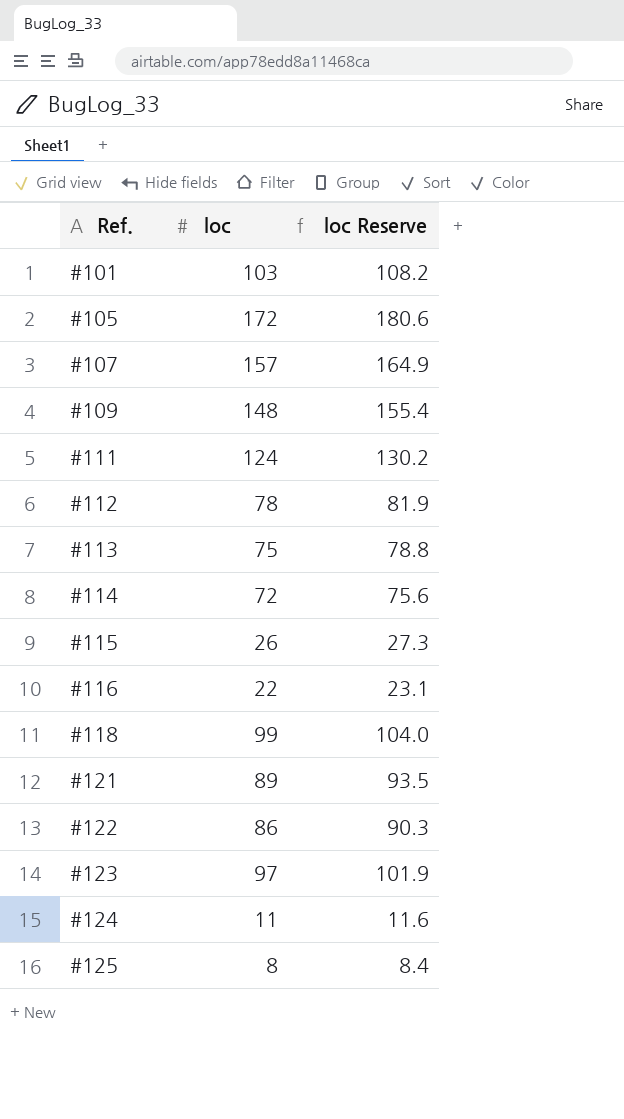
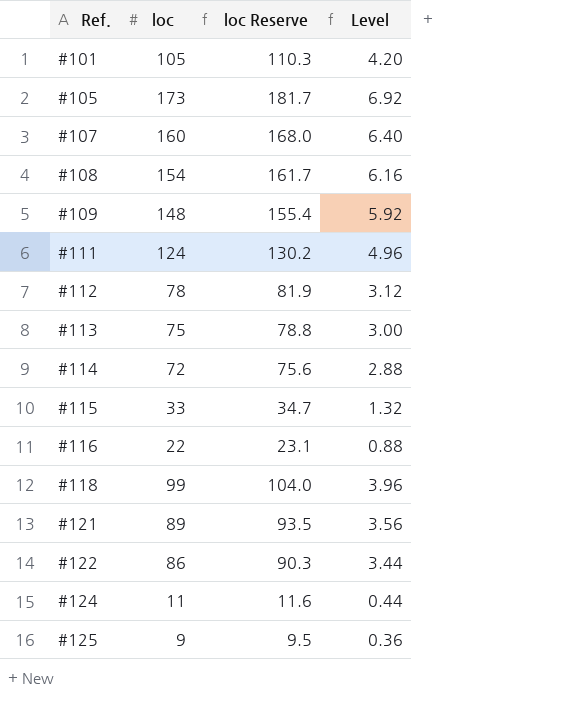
column Level | formula: none -> [loc] * 0.04
row #123: 97 | 101.9 -> none
#101 | loc: 103 -> 105
#101 | loc Reserve: 108.2 -> 110.3
#105 | loc: 172 -> 173
#105 | loc Reserve: 180.6 -> 181.7
#107 | loc: 157 -> 160
#107 | loc Reserve: 164.9 -> 168.0
row #108: none -> 154 | 161.7 | 6.16
#115 | loc: 26 -> 33
#115 | loc Reserve: 27.3 -> 34.7
#125 | loc: 8 -> 9
#125 | loc Reserve: 8.4 -> 9.5

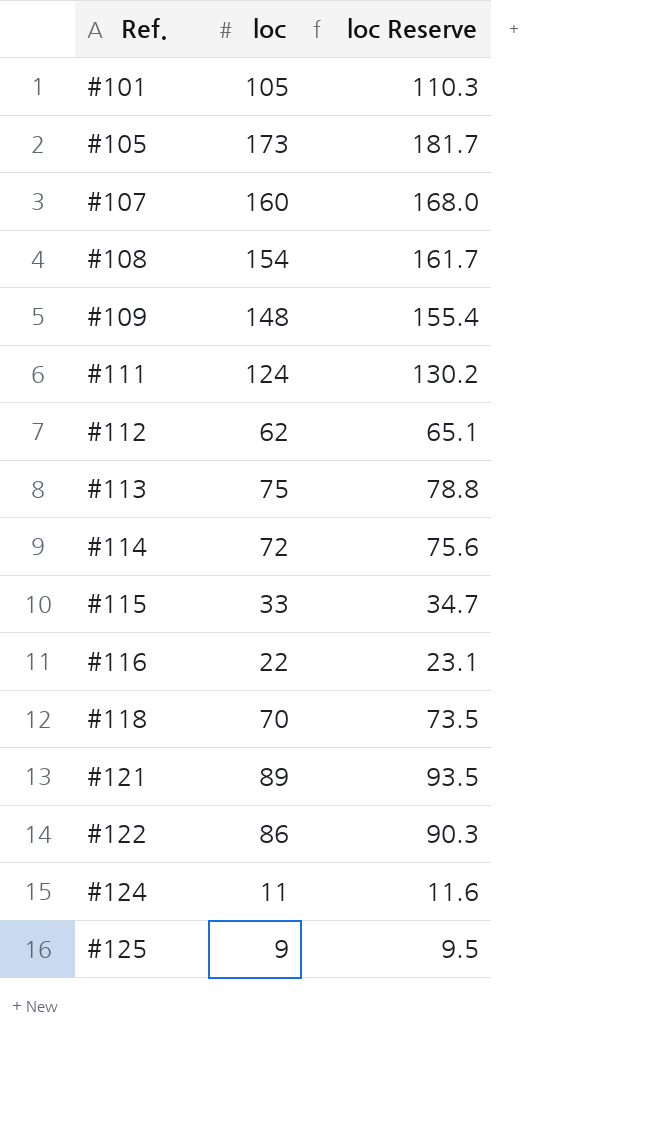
column Level | formula: [loc] * 0.04 -> none
#112 | loc: 78 -> 62
#112 | loc Reserve: 81.9 -> 65.1
#118 | loc: 99 -> 70
#118 | loc Reserve: 104.0 -> 73.5

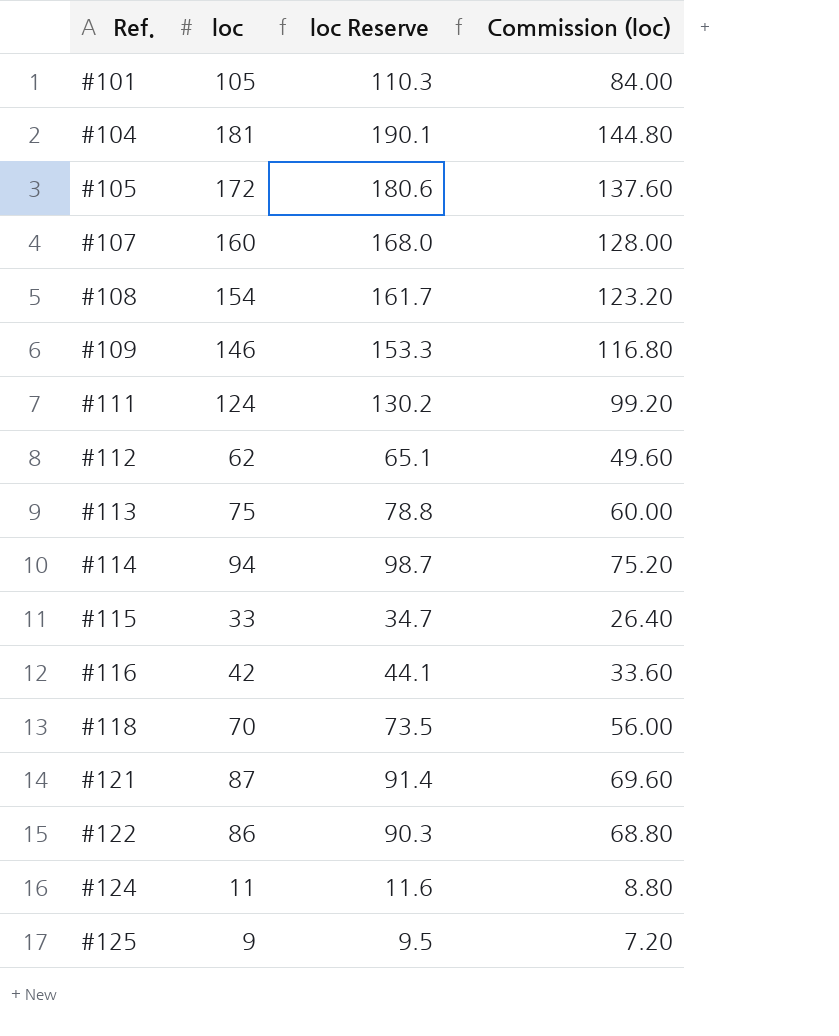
column Commission (loc) | formula: none -> [loc] * 0.8
row #104: none -> 181 | 190.1 | 144.80
#105 | loc: 173 -> 172
#105 | loc Reserve: 181.7 -> 180.6
#109 | loc: 148 -> 146
#109 | loc Reserve: 155.4 -> 153.3
#114 | loc: 72 -> 94
#114 | loc Reserve: 75.6 -> 98.7
#116 | loc: 22 -> 42
#116 | loc Reserve: 23.1 -> 44.1
#121 | loc: 89 -> 87
#121 | loc Reserve: 93.5 -> 91.4

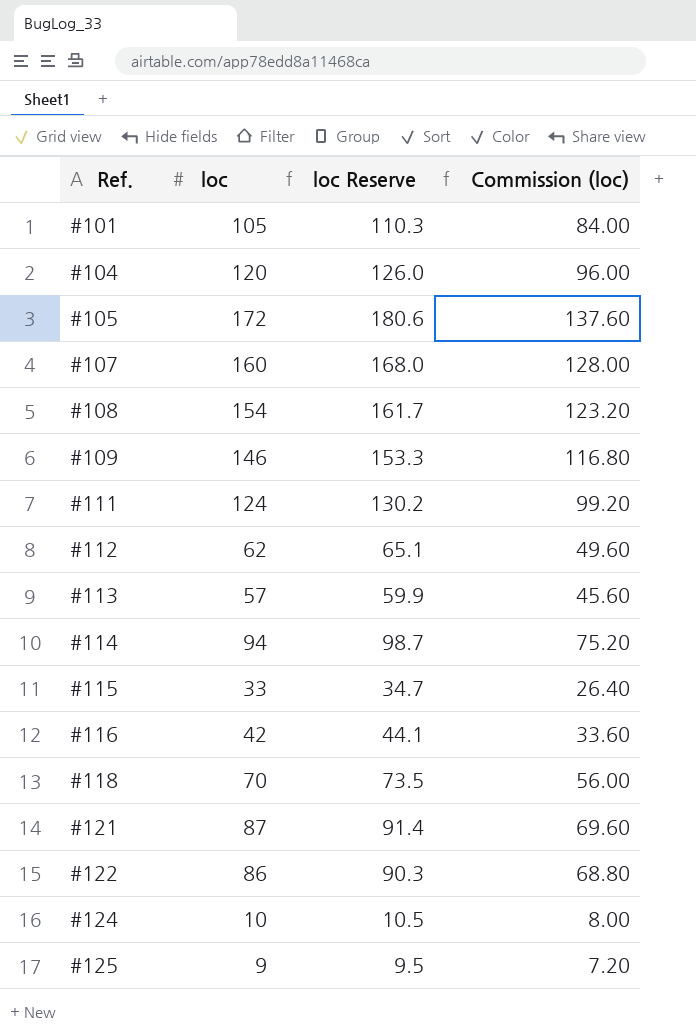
#104 | loc: 181 -> 120
#104 | loc Reserve: 190.1 -> 126.0
#104 | Commission (loc): 144.80 -> 96.00
#113 | loc: 75 -> 57
#113 | loc Reserve: 78.8 -> 59.9
#113 | Commission (loc): 60.00 -> 45.60
#124 | loc: 11 -> 10
#124 | loc Reserve: 11.6 -> 10.5
#124 | Commission (loc): 8.80 -> 8.00

